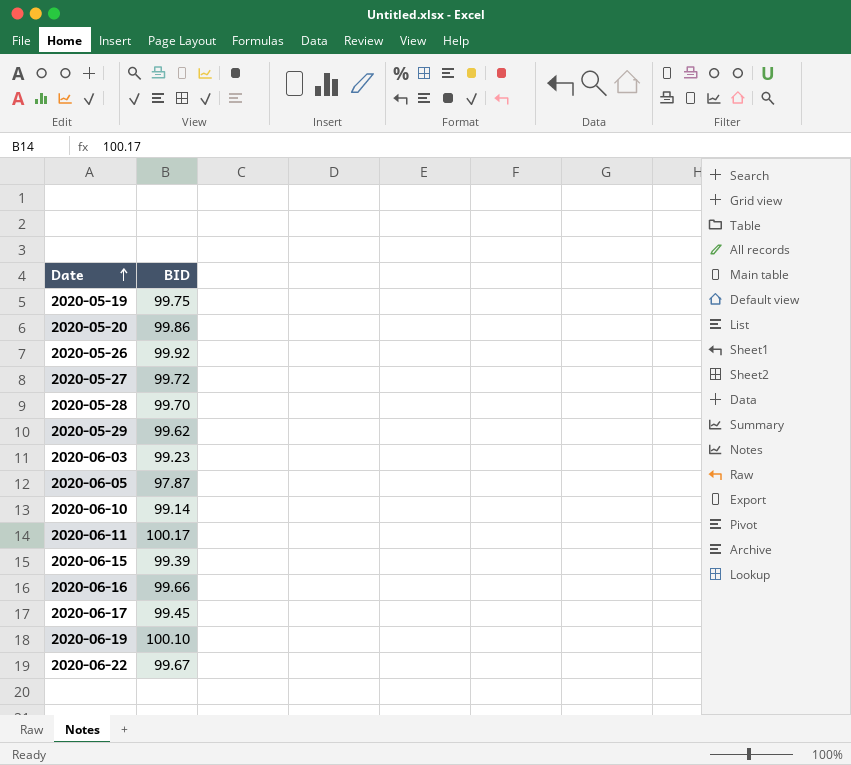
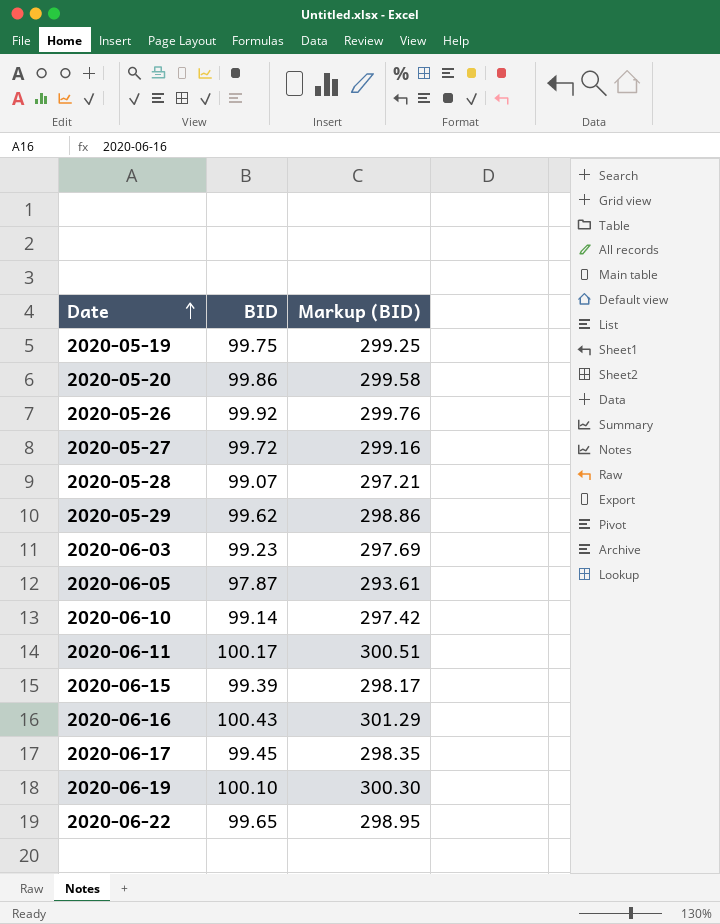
column Markup (BID) | formula: none -> [BID] * 3
2020-05-28 | BID: 99.70 -> 99.07
2020-06-16 | BID: 99.66 -> 100.43
2020-06-22 | BID: 99.67 -> 99.65

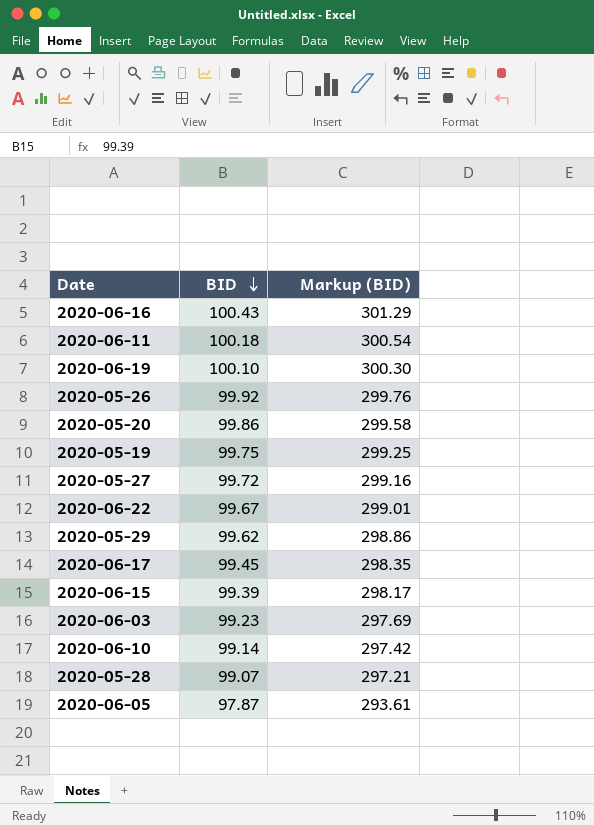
row order: Date ascending -> BID descending
2020-06-11 | BID: 100.17 -> 100.18
2020-06-11 | Markup (BID): 300.51 -> 300.54
2020-06-22 | BID: 99.65 -> 99.67
2020-06-22 | Markup (BID): 298.95 -> 299.01

